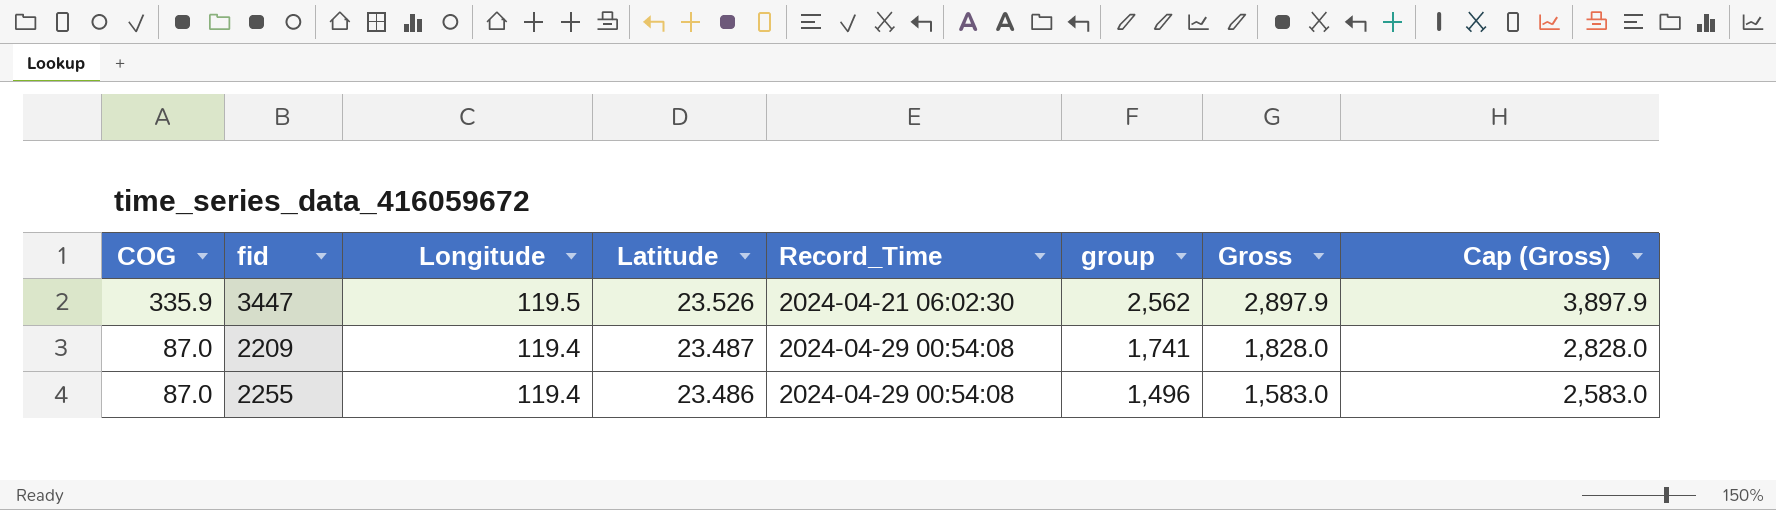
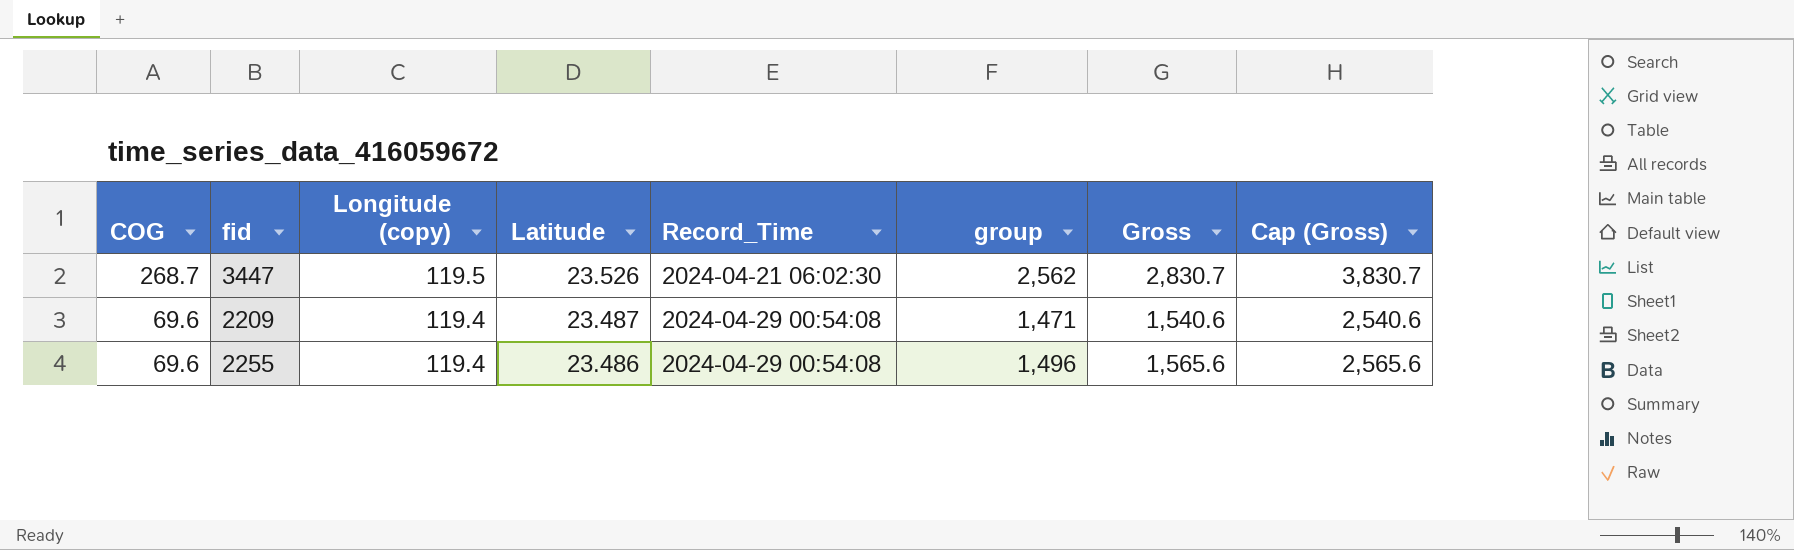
column name: Longitude -> Longitude (copy)
3447 | COG: 335.9 -> 268.7
3447 | Gross: 2,897.9 -> 2,830.7
3447 | Cap (Gross): 3,897.9 -> 3,830.7
2209 | COG: 87.0 -> 69.6
2209 | group: 1,741 -> 1,471
2209 | Gross: 1,828.0 -> 1,540.6
2209 | Cap (Gross): 2,828.0 -> 2,540.6
2255 | COG: 87.0 -> 69.6
2255 | Gross: 1,583.0 -> 1,565.6
2255 | Cap (Gross): 2,583.0 -> 2,565.6

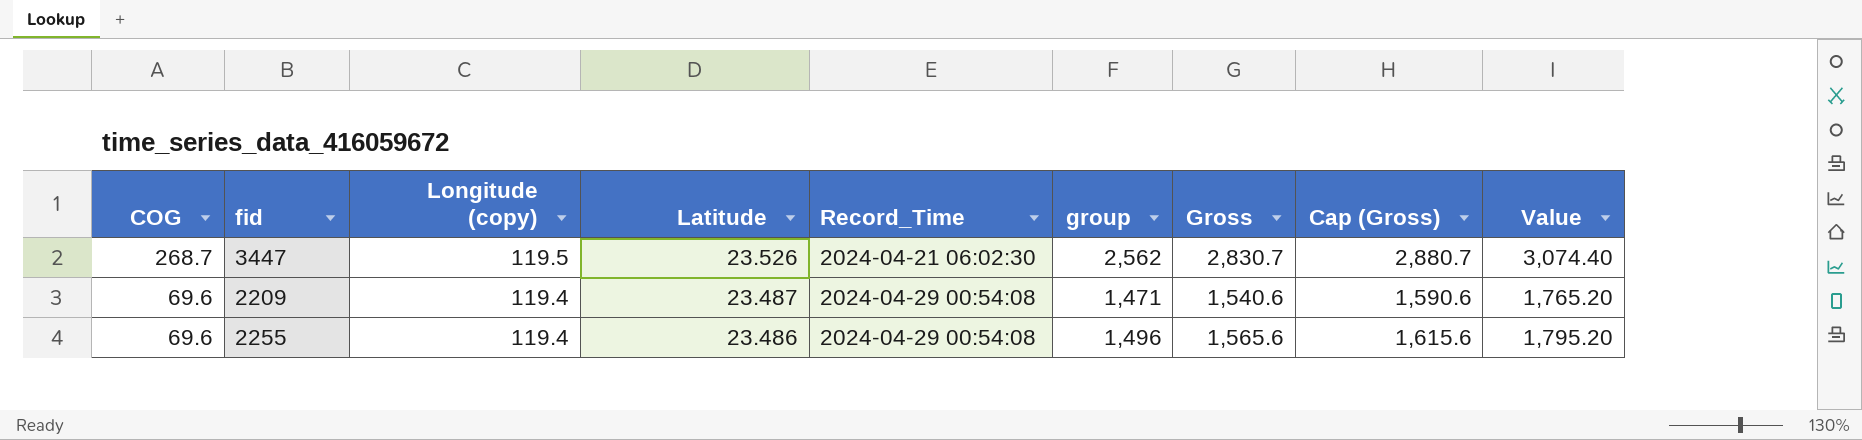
column Cap (Gross) | formula: [Gross] + 1000 -> [Gross] + 50
column Value | formula: none -> [group] * 1.2

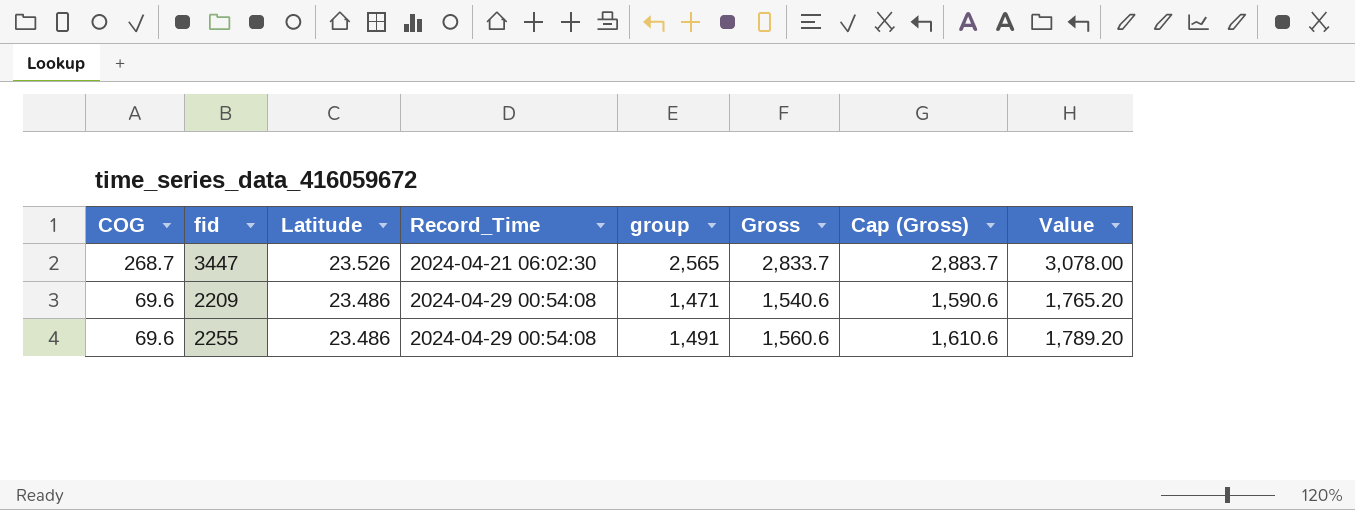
column Longitude (copy) | position: 3 -> none
3447 | group: 2,562 -> 2,565
3447 | Gross: 2,830.7 -> 2,833.7
3447 | Cap (Gross): 2,880.7 -> 2,883.7
3447 | Value: 3,074.40 -> 3,078.00
2209 | Latitude: 23.487 -> 23.486
2255 | group: 1,496 -> 1,491
2255 | Gross: 1,565.6 -> 1,560.6
2255 | Cap (Gross): 1,615.6 -> 1,610.6
2255 | Value: 1,795.20 -> 1,789.20

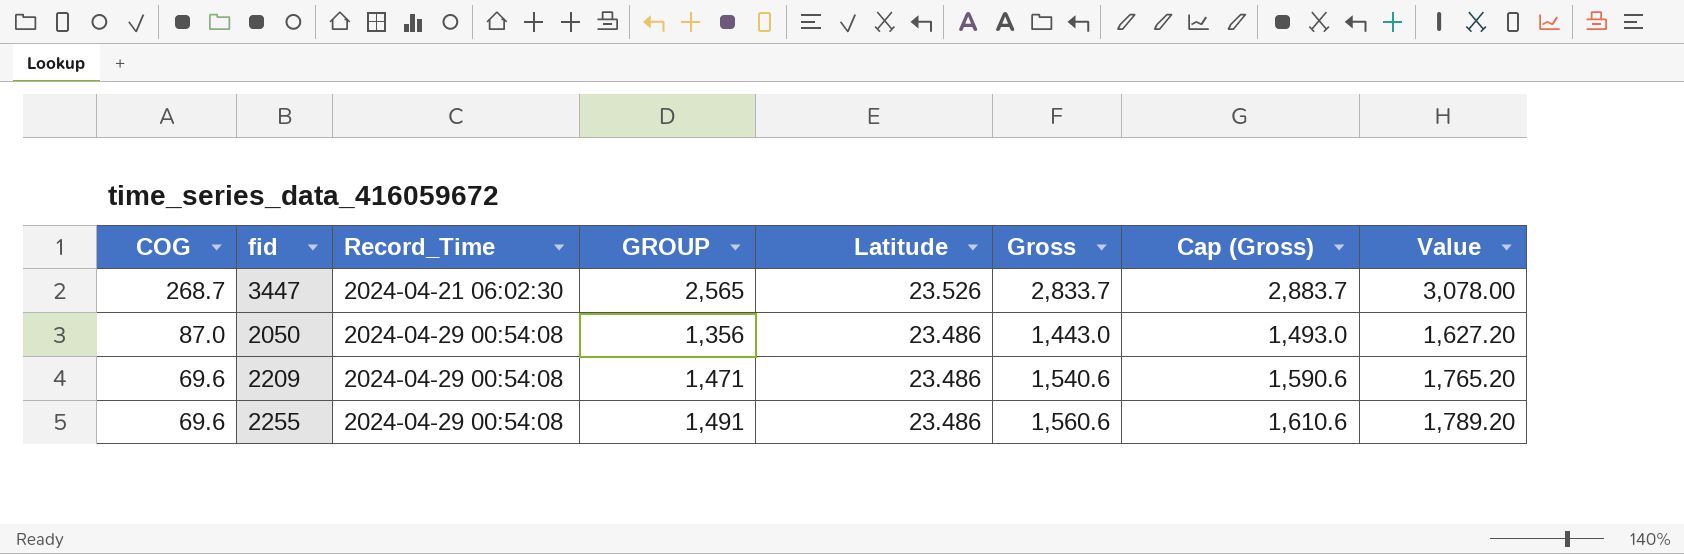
column name: group -> GROUP
column Latitude | position: 3 -> 5
row 2050: none -> 87.0 | 2024-04-29 00:54:08 | 1,356 | 23.486 | 1,443.0 | 1,493.0 | 1,627.20

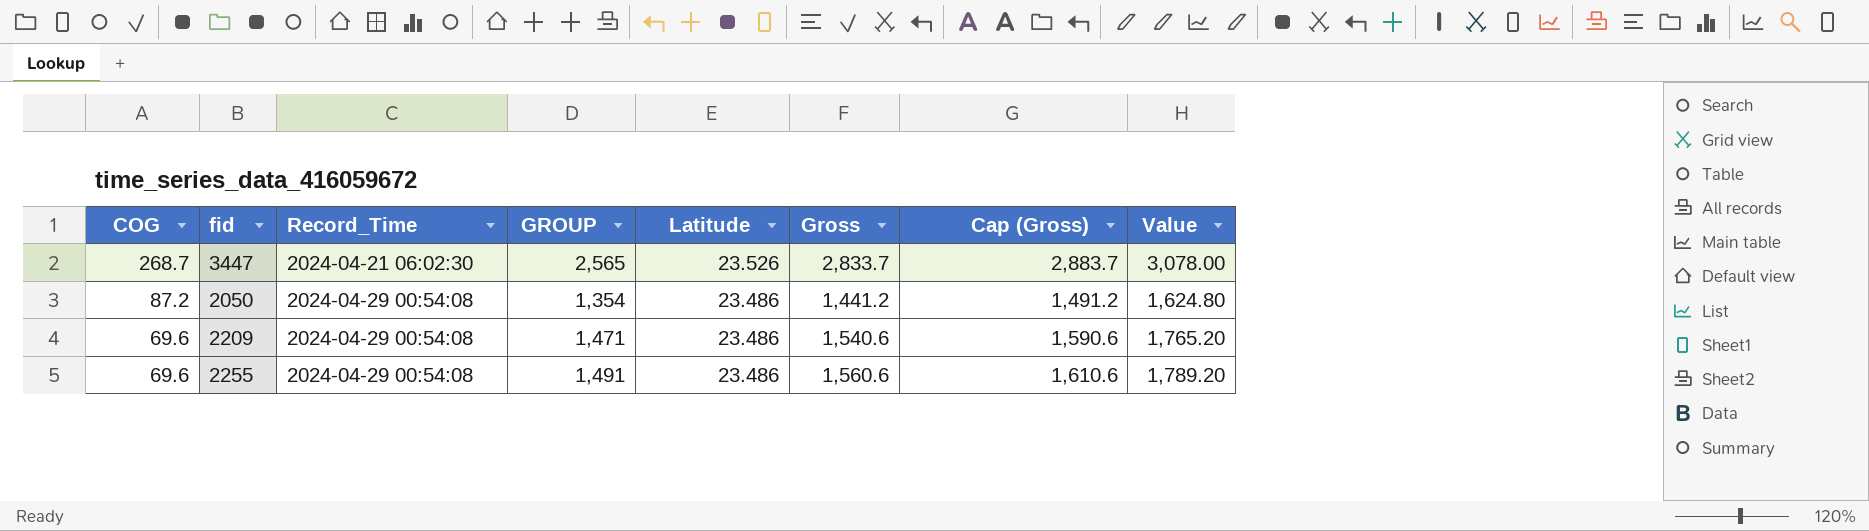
2050 | COG: 87.0 -> 87.2
2050 | GROUP: 1,356 -> 1,354
2050 | Gross: 1,443.0 -> 1,441.2
2050 | Cap (Gross): 1,493.0 -> 1,491.2
2050 | Value: 1,627.20 -> 1,624.80

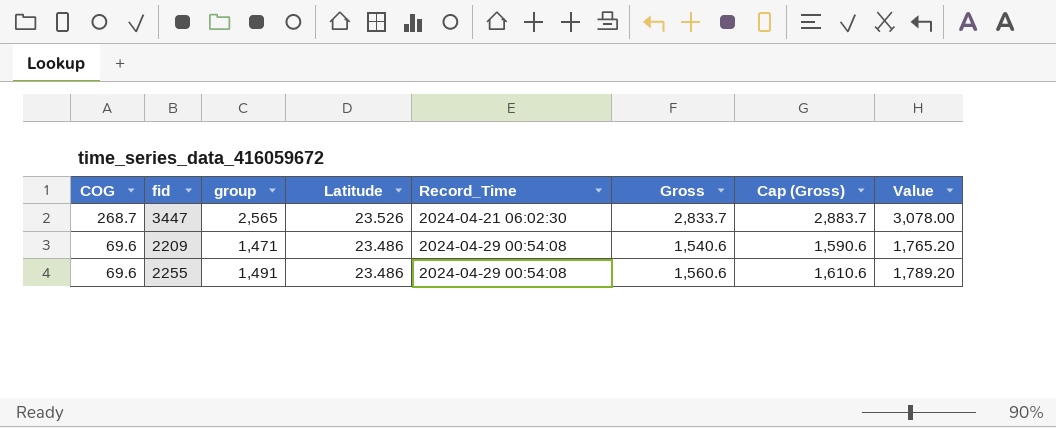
column name: GROUP -> group
column Record_Time | position: 3 -> 5
row 2050: 87.2 | 2024-04-29 00:54:08 | 1,354 | 23.486 | 1,441.2 | 1,491.2 | 1,624.80 -> none

